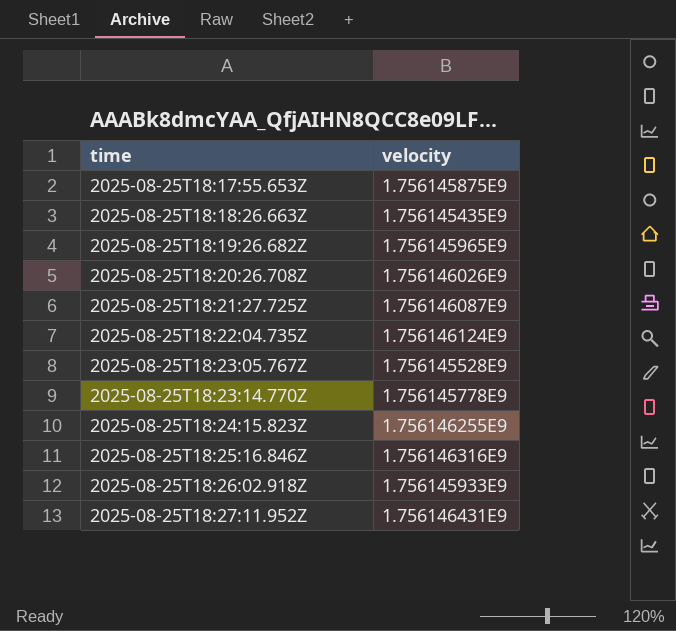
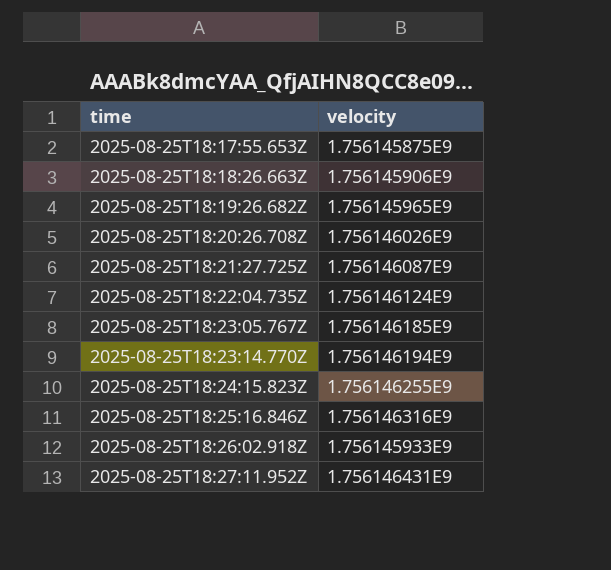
2025-08-25T18:18:26.663Z | velocity: 1.756145435E9 -> 1.756145906E9
2025-08-25T18:23:05.767Z | velocity: 1.756145528E9 -> 1.756146185E9
2025-08-25T18:23:14.770Z | velocity: 1.756145778E9 -> 1.756146194E9

